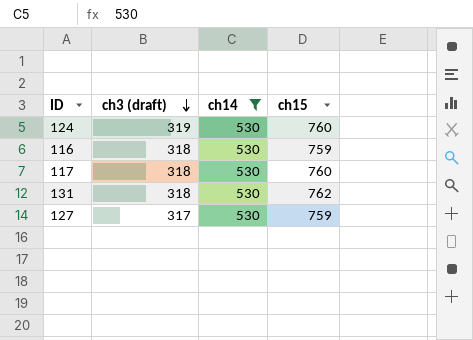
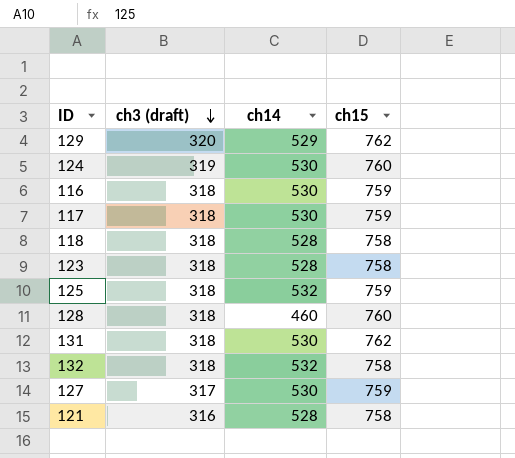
filter: ch14 = 530 -> none
117 | ch15: 760 -> 759

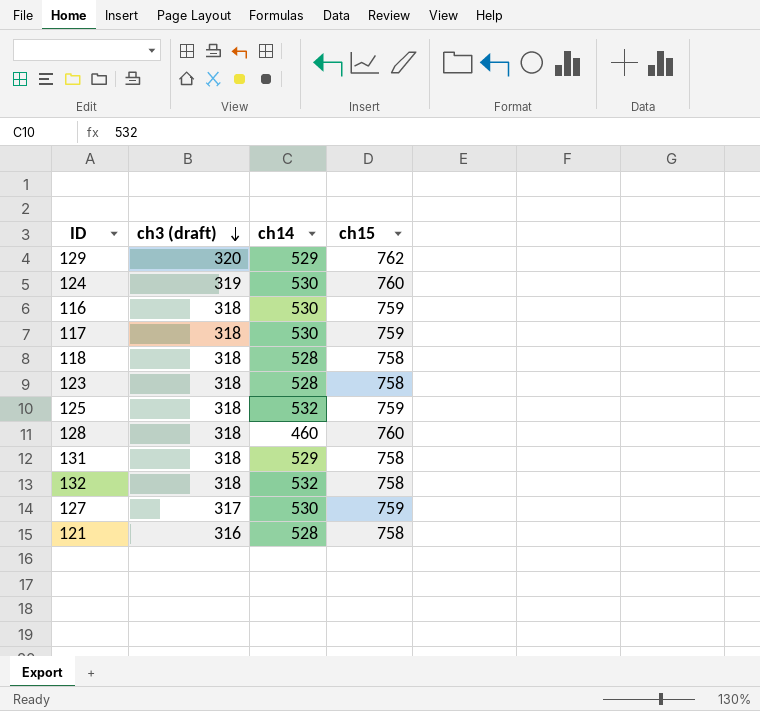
131 | ch14: 530 -> 529
131 | ch15: 762 -> 758

